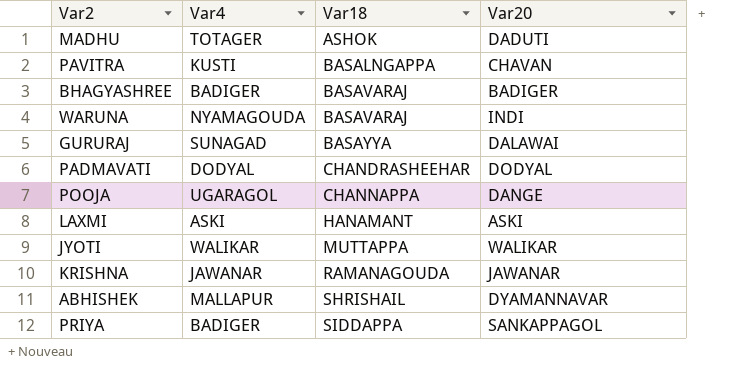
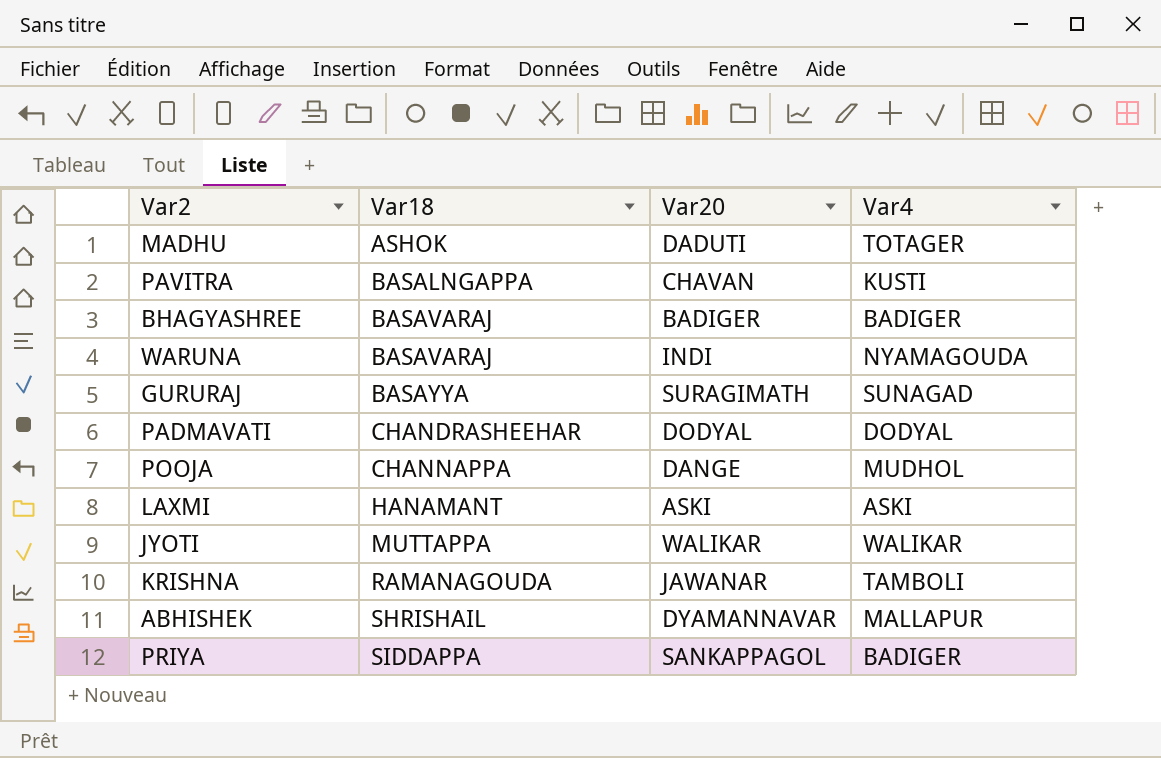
column Var4 | position: 2 -> 4
GURURAJ | Var20: DALAWAI -> SURAGIMATH
POOJA | Var4: UGARAGOL -> MUDHOL
KRISHNA | Var4: JAWANAR -> TAMBOLI

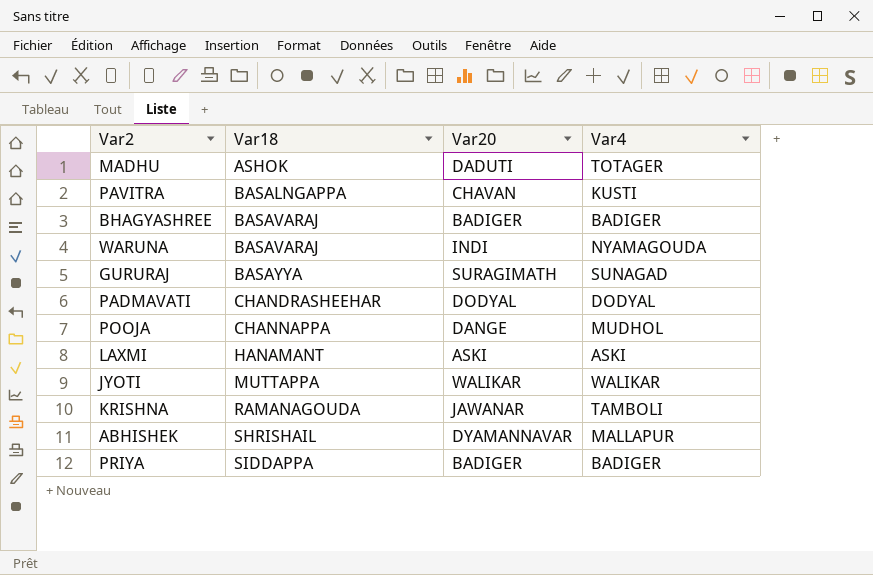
PRIYA | Var20: SANKAPPAGOL -> BADIGER

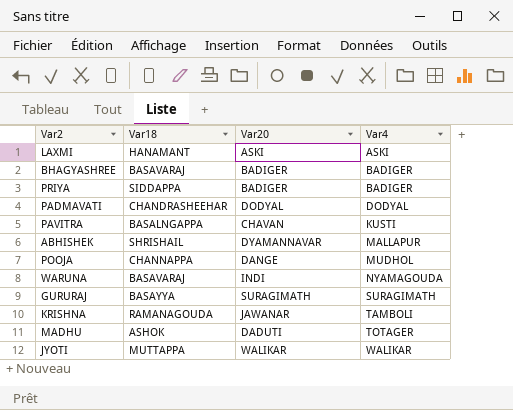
row order: Var18 ascending -> Var4 ascending
GURURAJ | Var4: SUNAGAD -> SURAGIMATH

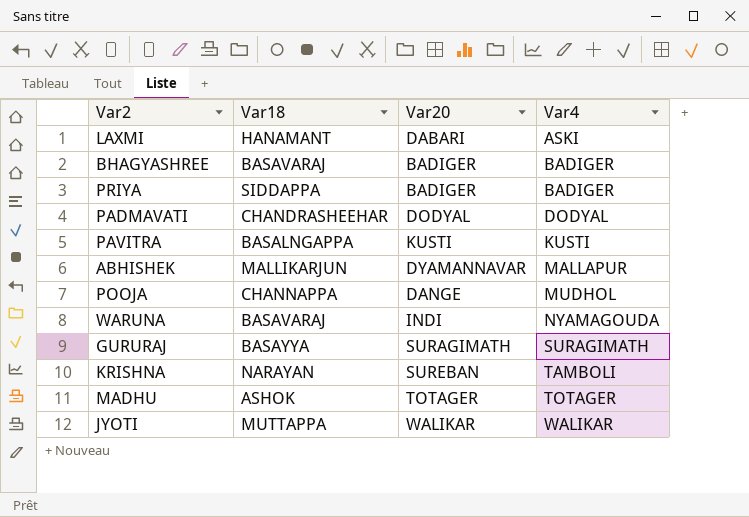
LAXMI | Var20: ASKI -> DABARI
PAVITRA | Var20: CHAVAN -> KUSTI
ABHISHEK | Var18: SHRISHAIL -> MALLIKARJUN
KRISHNA | Var18: RAMANAGOUDA -> NARAYAN
KRISHNA | Var20: JAWANAR -> SUREBAN
MADHU | Var20: DADUTI -> TOTAGER

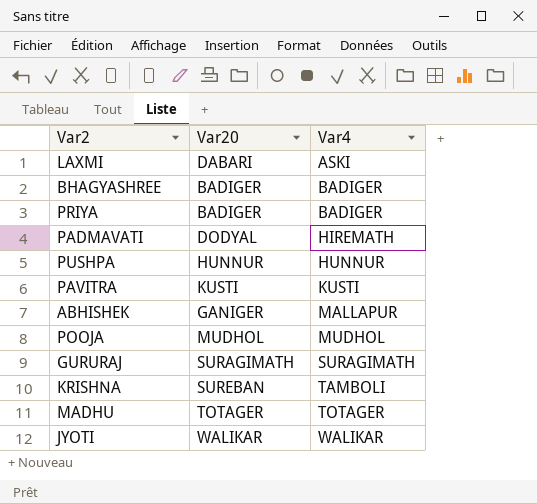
column Var18 | position: 2 -> none
row WARUNA: BASAVARAJ | INDI | NYAMAGOUDA -> none
PADMAVATI | Var4: DODYAL -> HIREMATH
row PUSHPA: none -> HUNNUR | HUNNUR
ABHISHEK | Var20: DYAMANNAVAR -> GANIGER
POOJA | Var20: DANGE -> MUDHOL

